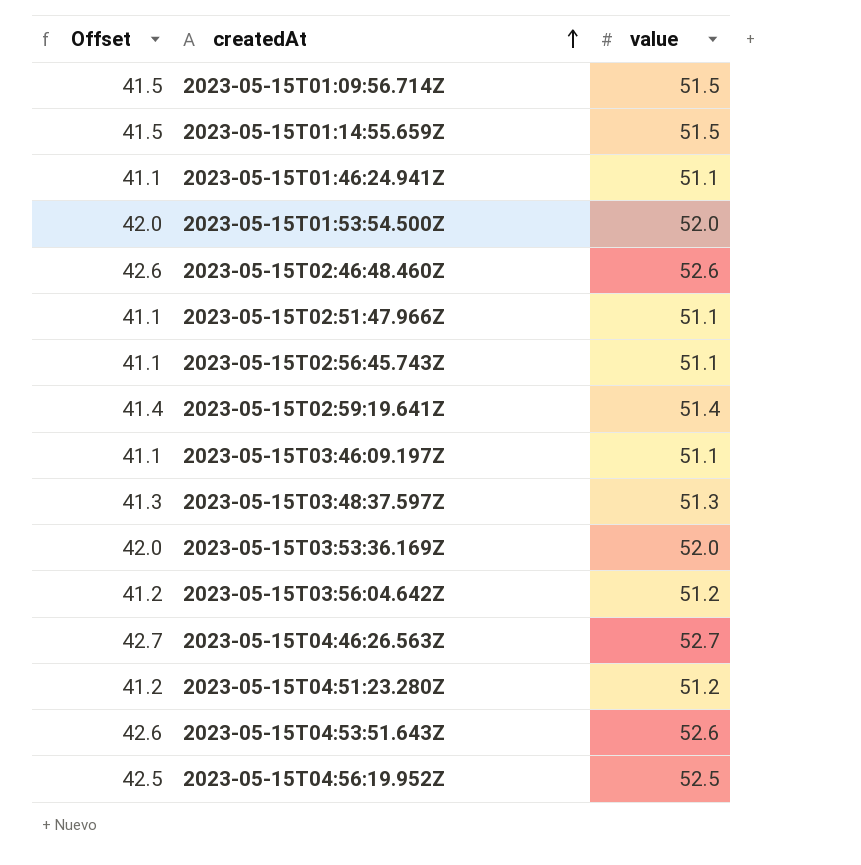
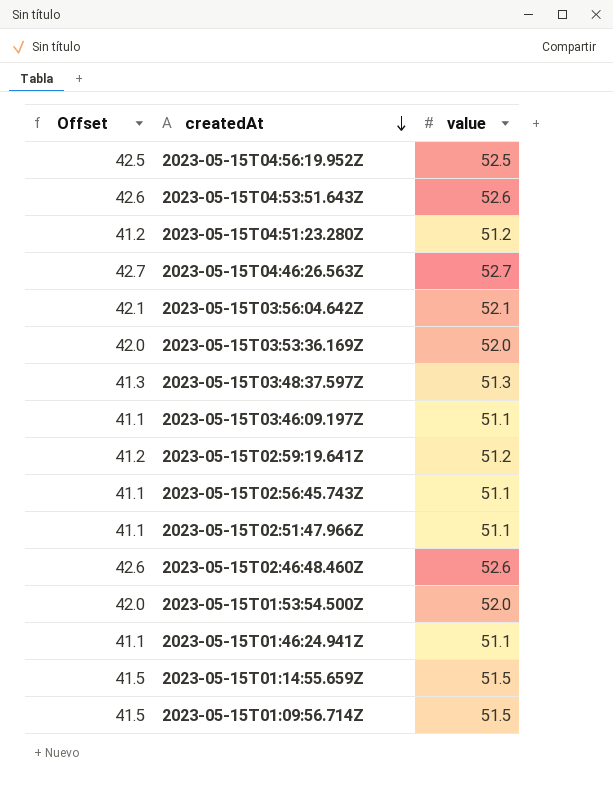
row order: createdAt ascending -> createdAt descending
2023-05-15T03:56:04.642Z | Offset: 41.2 -> 42.1
2023-05-15T03:56:04.642Z | value: 51.2 -> 52.1
2023-05-15T02:59:19.641Z | Offset: 41.4 -> 41.2
2023-05-15T02:59:19.641Z | value: 51.4 -> 51.2

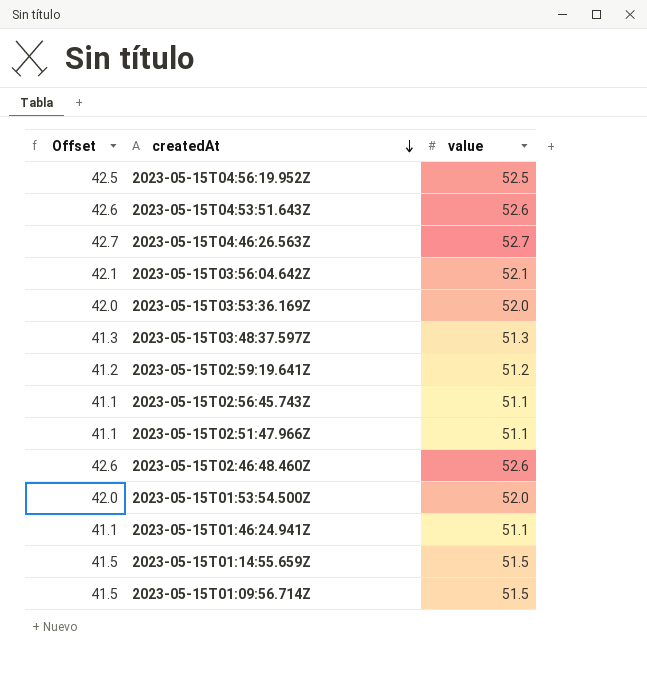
row 2023-05-15T04:51:23.280Z: 41.2 | 51.2 -> none
row 2023-05-15T03:46:09.197Z: 41.1 | 51.1 -> none

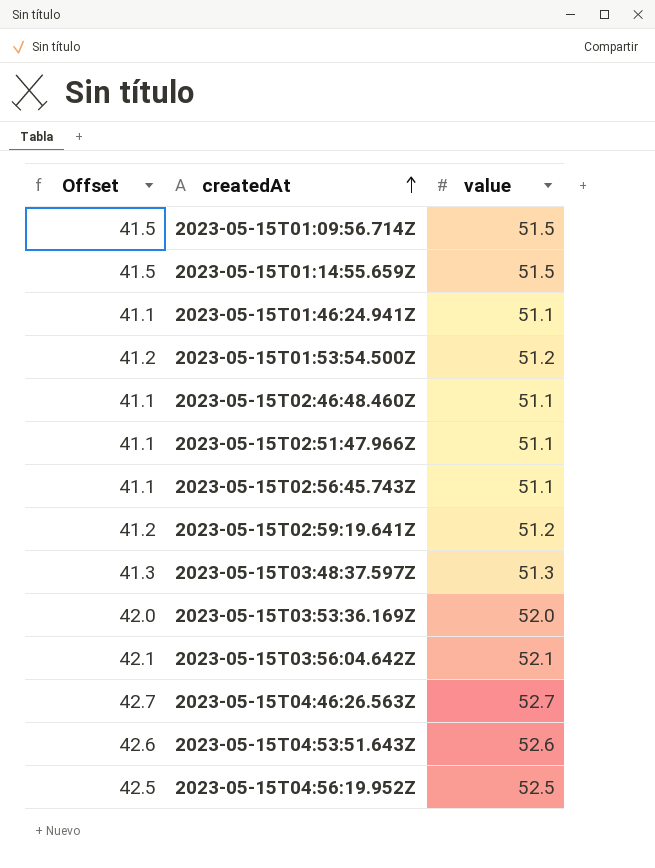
row order: createdAt descending -> createdAt ascending
2023-05-15T01:53:54.500Z | Offset: 42.0 -> 41.2
2023-05-15T01:53:54.500Z | value: 52.0 -> 51.2
2023-05-15T02:46:48.460Z | Offset: 42.6 -> 41.1
2023-05-15T02:46:48.460Z | value: 52.6 -> 51.1

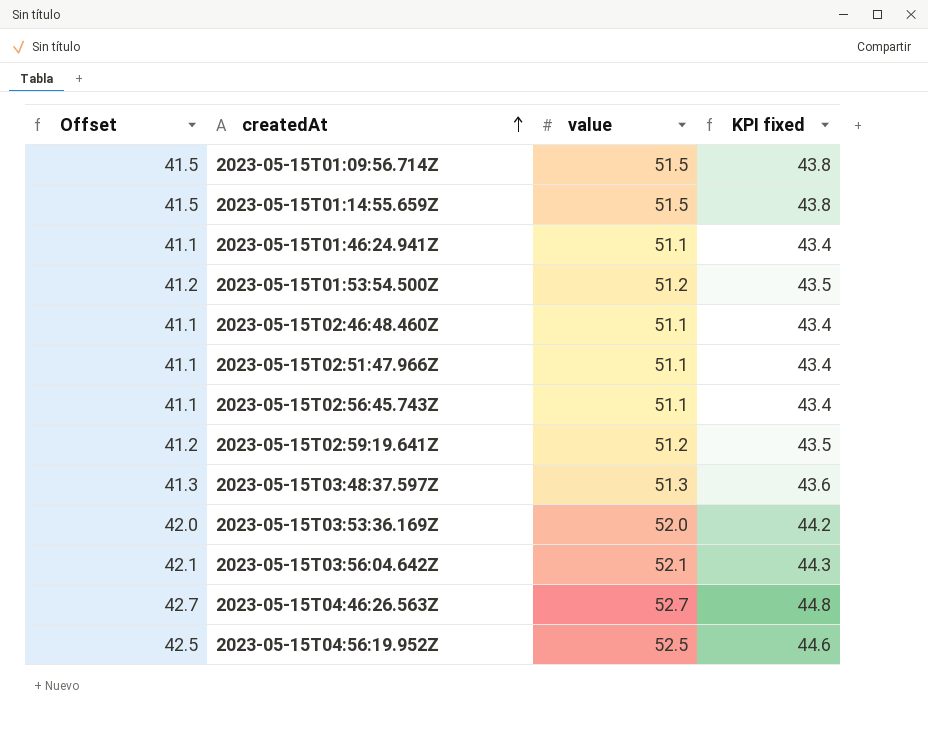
column KPI fixed | formula: none -> [value] * 0.85
row 2023-05-15T04:53:51.643Z: 42.6 | 52.6 -> none

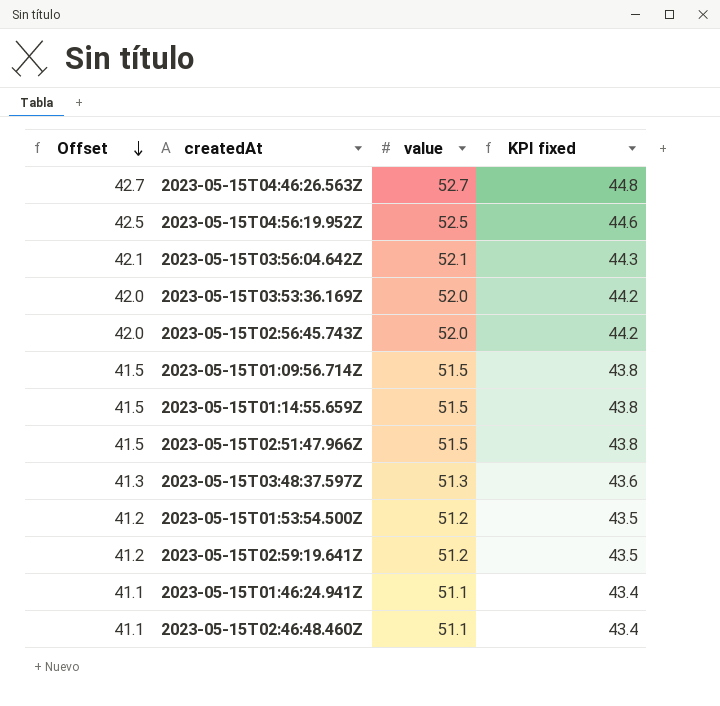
row order: createdAt ascending -> Offset descending
2023-05-15T02:56:45.743Z | Offset: 41.1 -> 42.0
2023-05-15T02:56:45.743Z | value: 51.1 -> 52.0
2023-05-15T02:56:45.743Z | KPI fixed: 43.4 -> 44.2
2023-05-15T02:51:47.966Z | Offset: 41.1 -> 41.5
2023-05-15T02:51:47.966Z | value: 51.1 -> 51.5
2023-05-15T02:51:47.966Z | KPI fixed: 43.4 -> 43.8

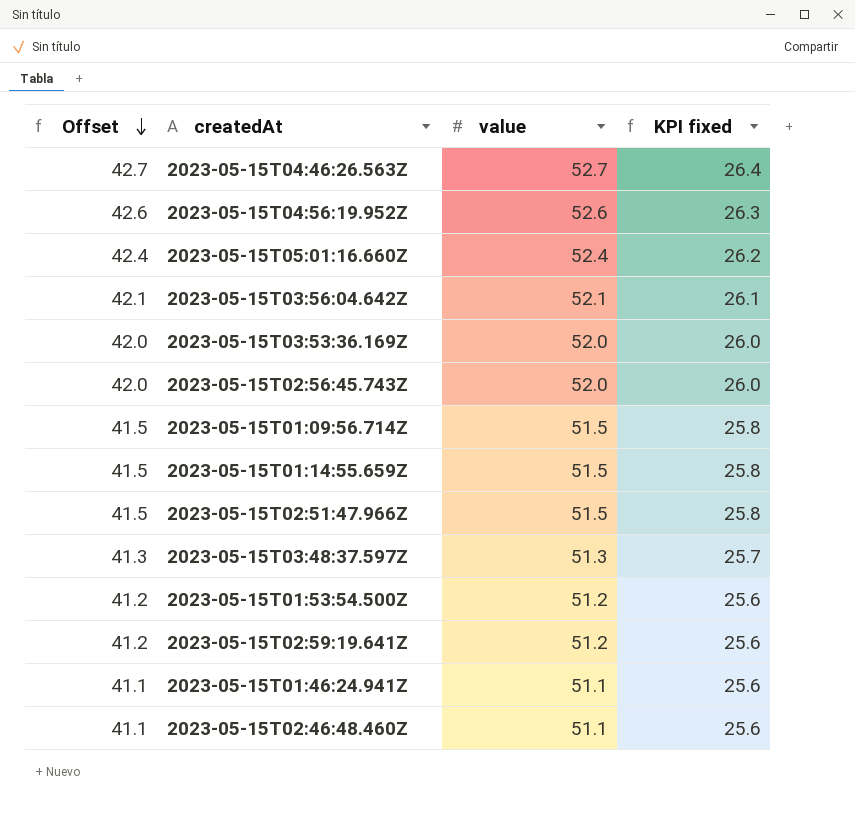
column KPI fixed | formula: [value] * 0.85 -> [value] * 0.5
2023-05-15T04:56:19.952Z | Offset: 42.5 -> 42.6
2023-05-15T04:56:19.952Z | value: 52.5 -> 52.6
row 2023-05-15T05:01:16.660Z: none -> 42.4 | 52.4 | 26.2

